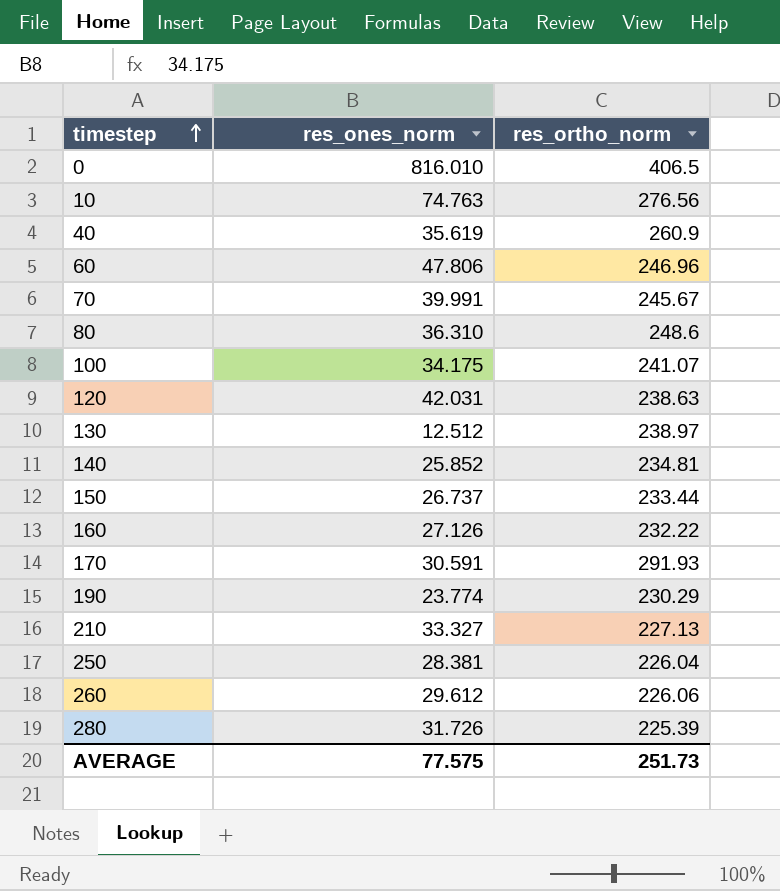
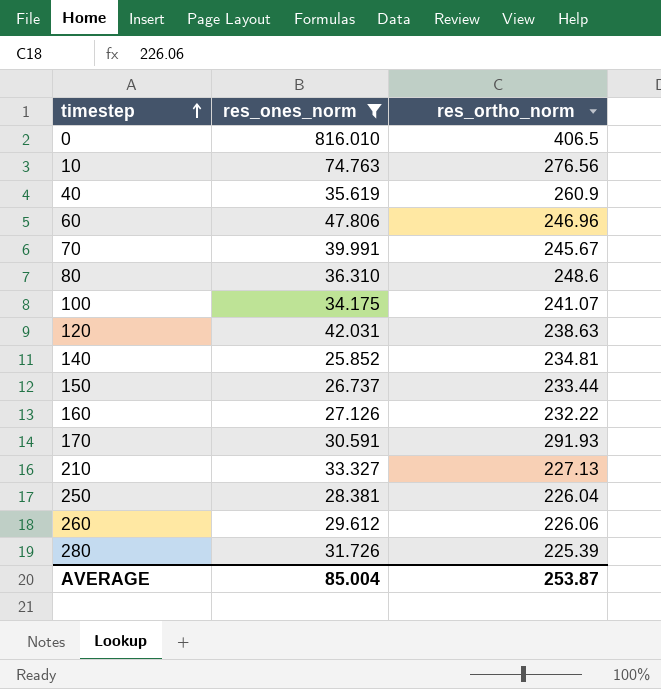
filter: none -> res_ones_norm >= 25.852
AVERAGE | res_ones_norm: 77.575 -> 85.004
AVERAGE | res_ortho_norm: 251.73 -> 253.87

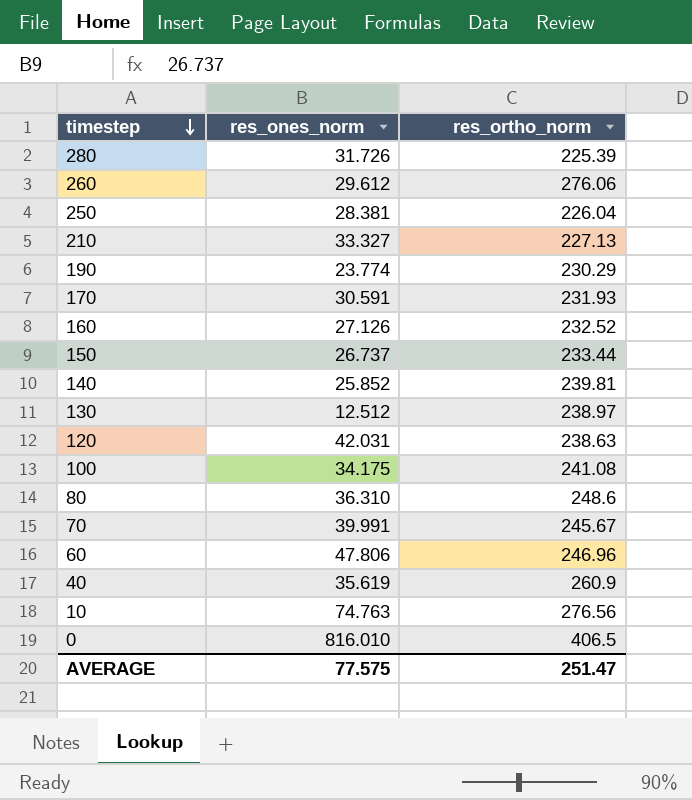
filter: res_ones_norm >= 25.852 -> none
row order: timestep ascending -> timestep descending
260 | res_ortho_norm: 226.06 -> 276.06
170 | res_ortho_norm: 291.93 -> 231.93
160 | res_ortho_norm: 232.22 -> 232.52
140 | res_ortho_norm: 234.81 -> 239.81
100 | res_ortho_norm: 241.07 -> 241.08
AVERAGE | res_ones_norm: 85.004 -> 77.575
AVERAGE | res_ortho_norm: 253.87 -> 251.47

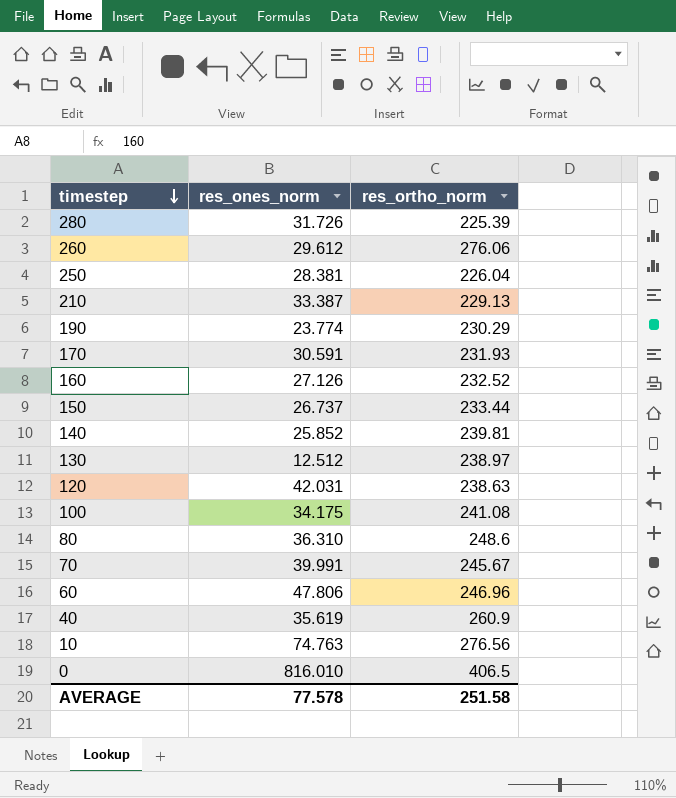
210 | res_ones_norm: 33.327 -> 33.387
210 | res_ortho_norm: 227.13 -> 229.13
AVERAGE | res_ones_norm: 77.575 -> 77.578
AVERAGE | res_ortho_norm: 251.47 -> 251.58

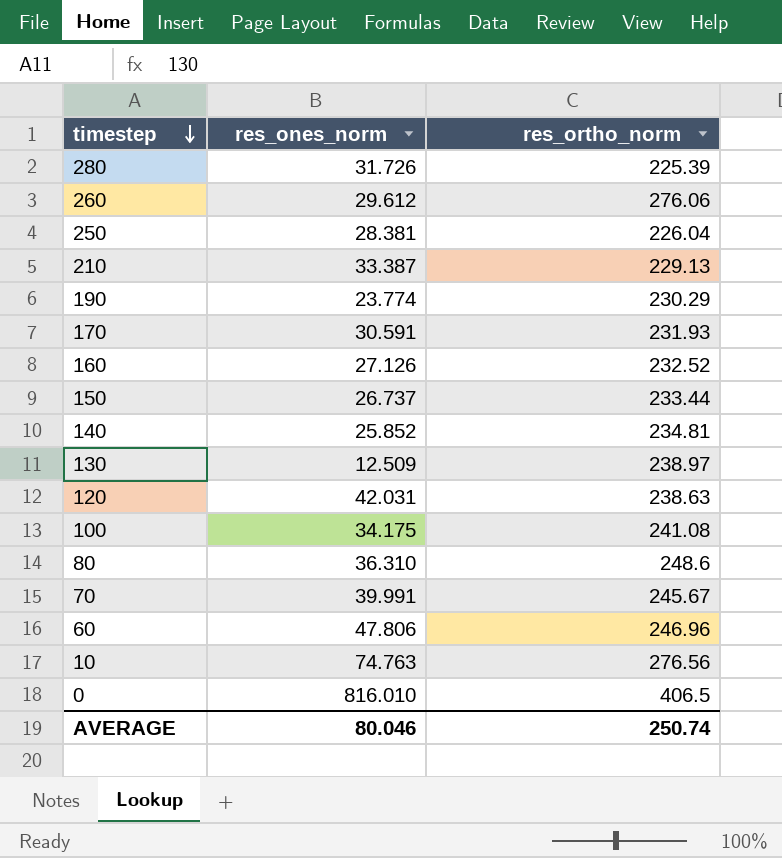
row 40: 35.619 | 260.9 -> none
140 | res_ortho_norm: 239.81 -> 234.81
130 | res_ones_norm: 12.512 -> 12.509
AVERAGE | res_ones_norm: 77.578 -> 80.046
AVERAGE | res_ortho_norm: 251.58 -> 250.74

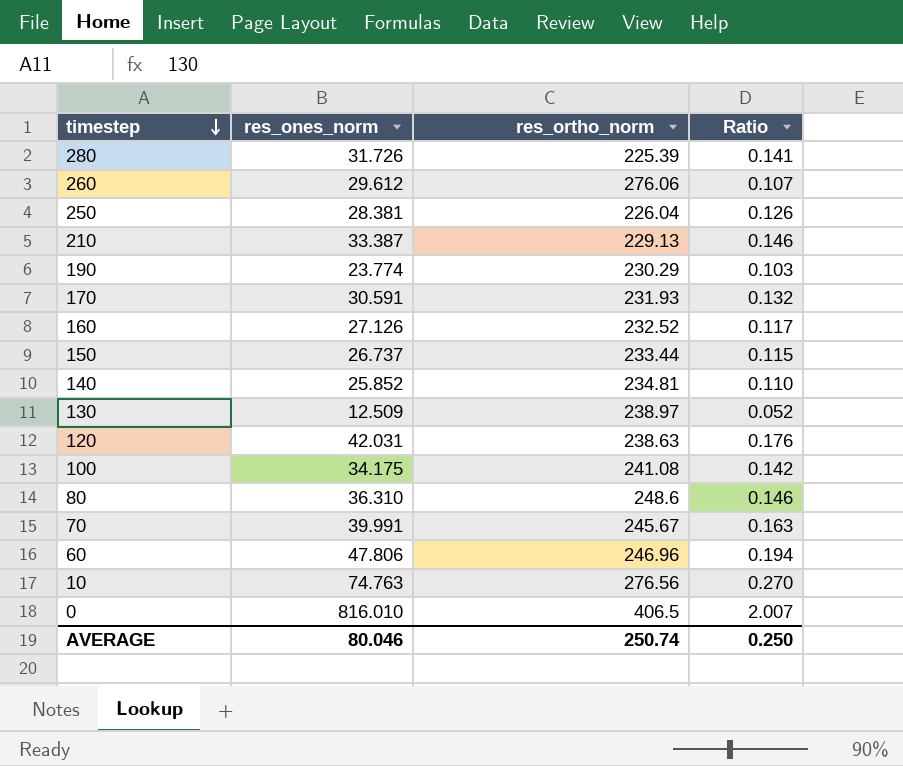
column Ratio | formula: none -> [res_ones_norm] / [res_ortho_norm]

